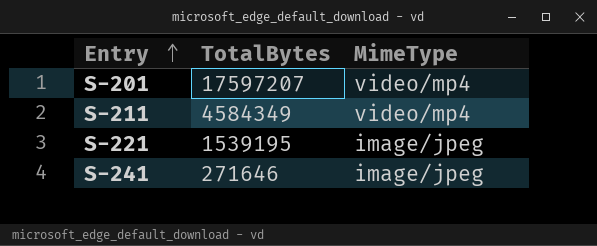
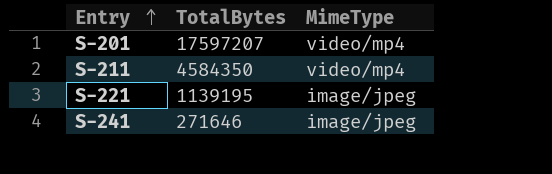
S-211 | TotalBytes: 4584349 -> 4584350
S-221 | TotalBytes: 1539195 -> 1139195

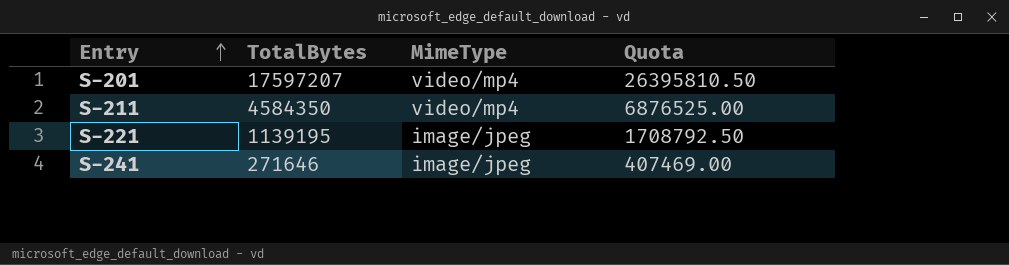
column Quota | formula: none -> [TotalBytes] * 1.5

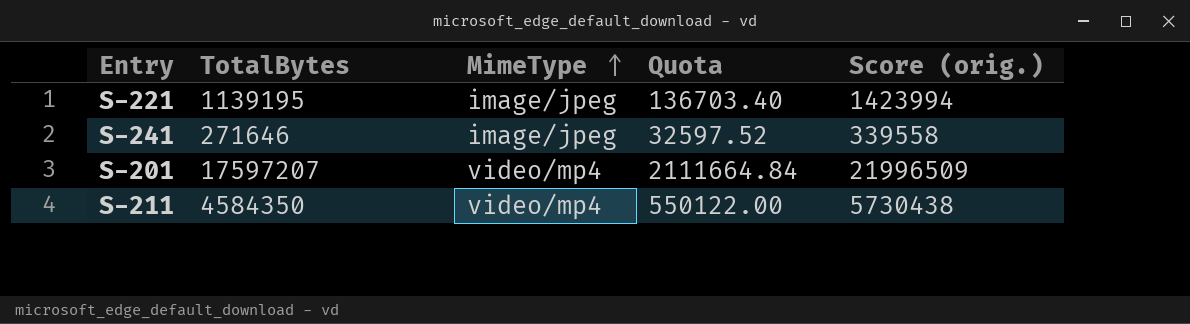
row order: Entry ascending -> MimeType ascending
column Quota | formula: [TotalBytes] * 1.5 -> [TotalBytes] * 0.12
column Score (orig.) | formula: none -> [TotalBytes] * 1.25

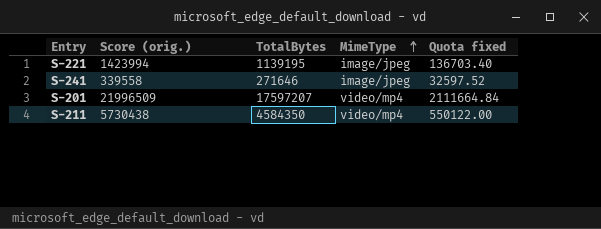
column Score (orig.) | position: 5 -> 2
column name: Quota -> Quota fixed

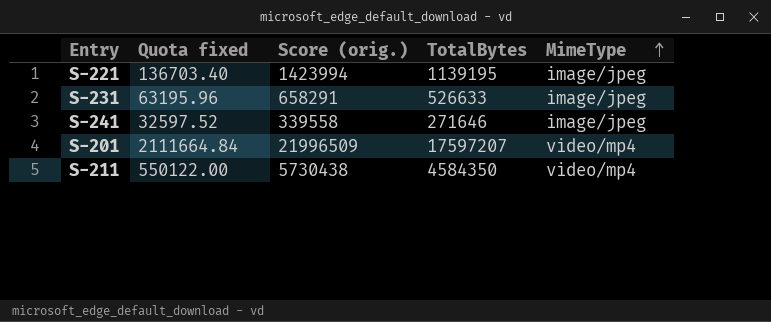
column Quota fixed | position: 5 -> 2
row S-231: none -> 63195.96 | 658291 | 526633 | image/jpeg

